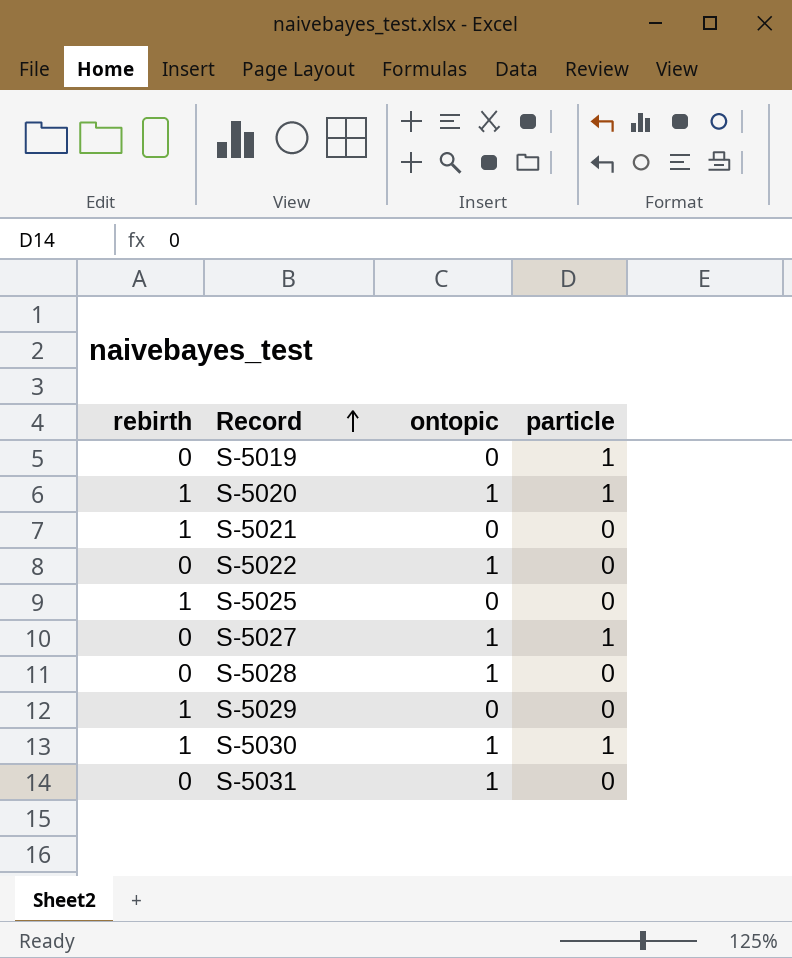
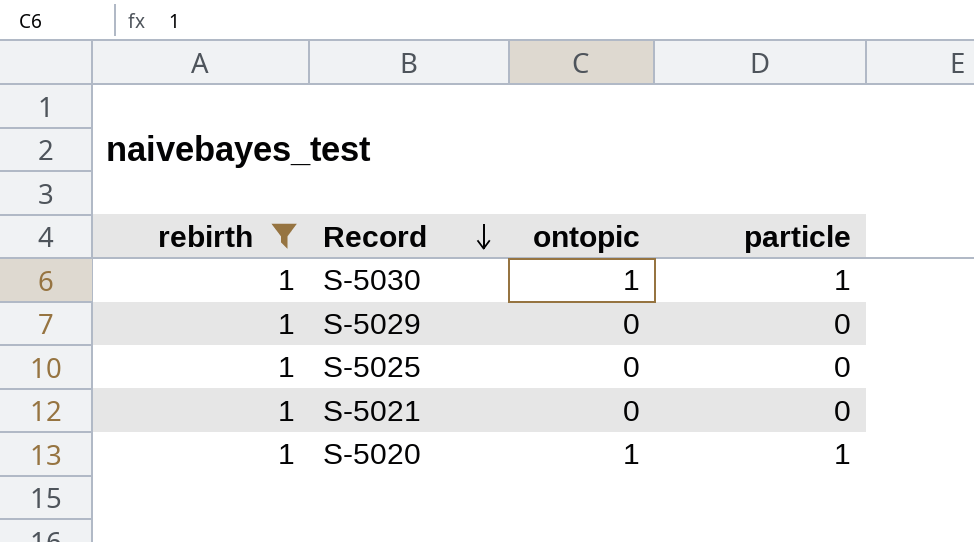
filter: none -> rebirth = 1
row order: Record ascending -> Record descending

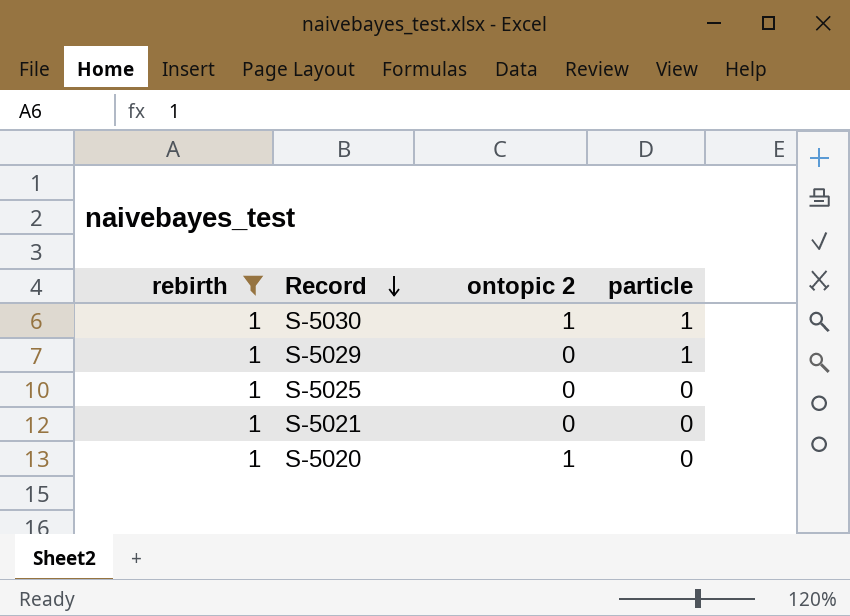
column name: ontopic -> ontopic 2
S-5029 | particle: 0 -> 1
S-5020 | particle: 1 -> 0

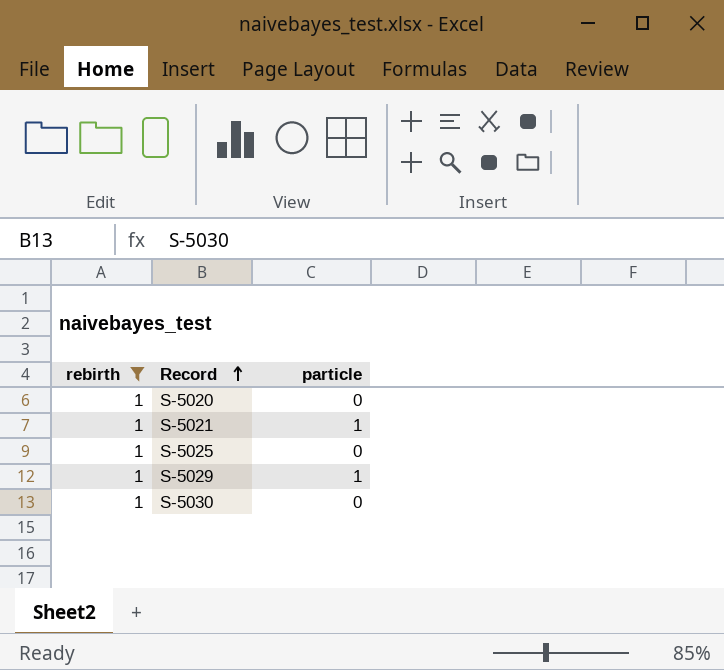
row order: Record descending -> Record ascending
column ontopic 2 | position: 3 -> none
S-5021 | particle: 0 -> 1
S-5030 | particle: 1 -> 0

